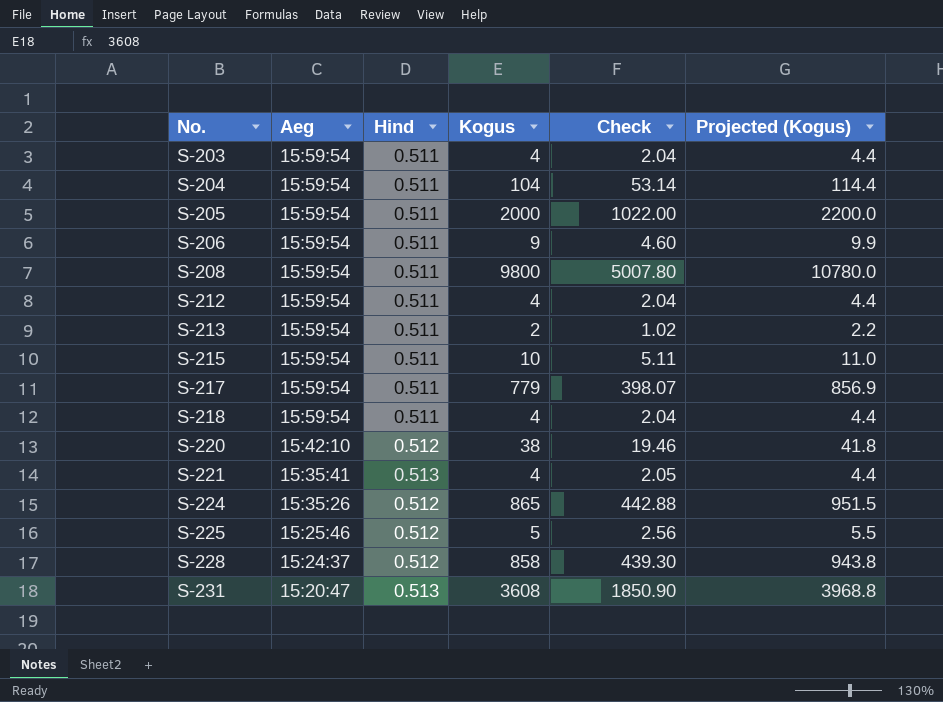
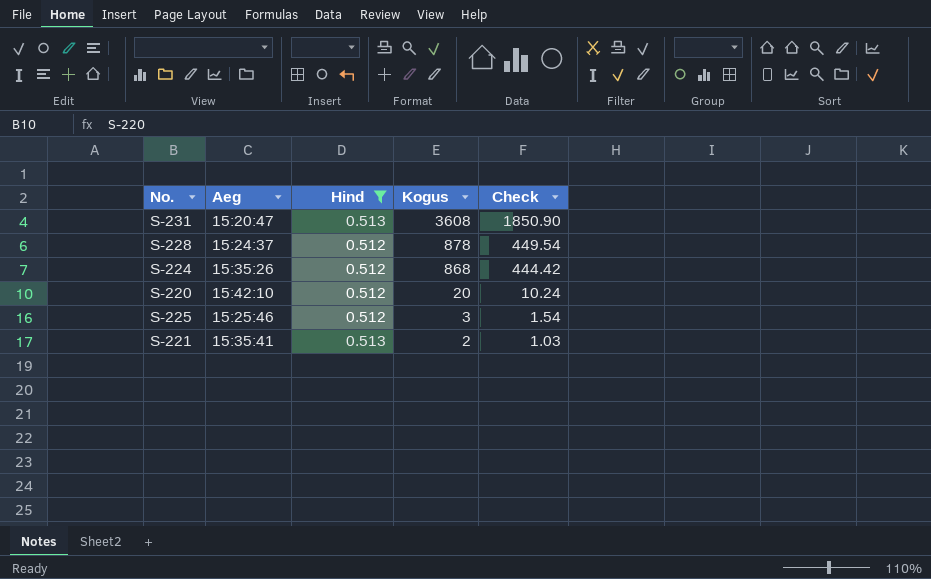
filter: none -> Hind != 0.511
row order: No. ascending -> Kogus descending
column Projected (Kogus) | formula: [Kogus] * 1.1 -> none
S-228 | Kogus: 858 -> 878
S-228 | Check: 439.30 -> 449.54
S-224 | Kogus: 865 -> 868
S-224 | Check: 442.88 -> 444.42
S-220 | Kogus: 38 -> 20
S-220 | Check: 19.46 -> 10.24
S-225 | Kogus: 5 -> 3
S-225 | Check: 2.56 -> 1.54
S-221 | Kogus: 4 -> 2
S-221 | Check: 2.05 -> 1.03

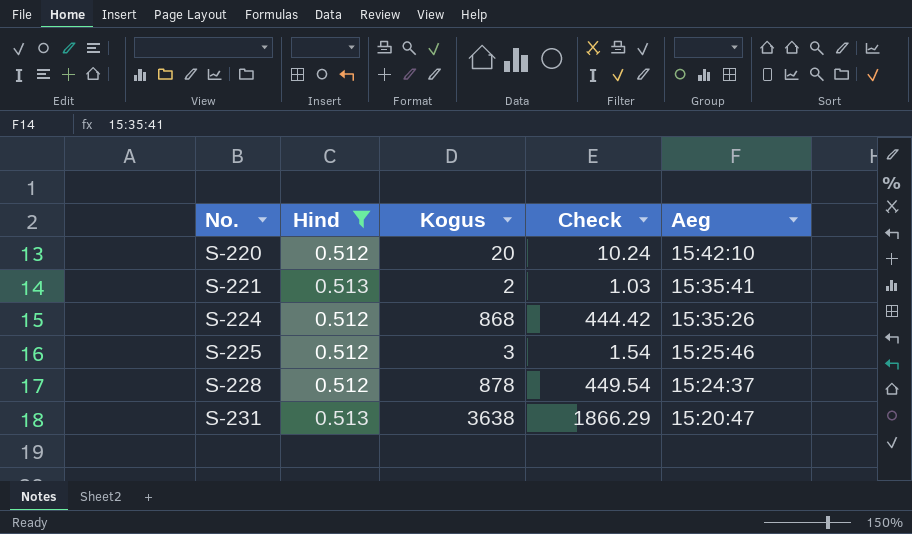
row order: Kogus descending -> No. ascending
column Aeg | position: 2 -> 5
S-231 | Kogus: 3608 -> 3638
S-231 | Check: 1850.90 -> 1866.29

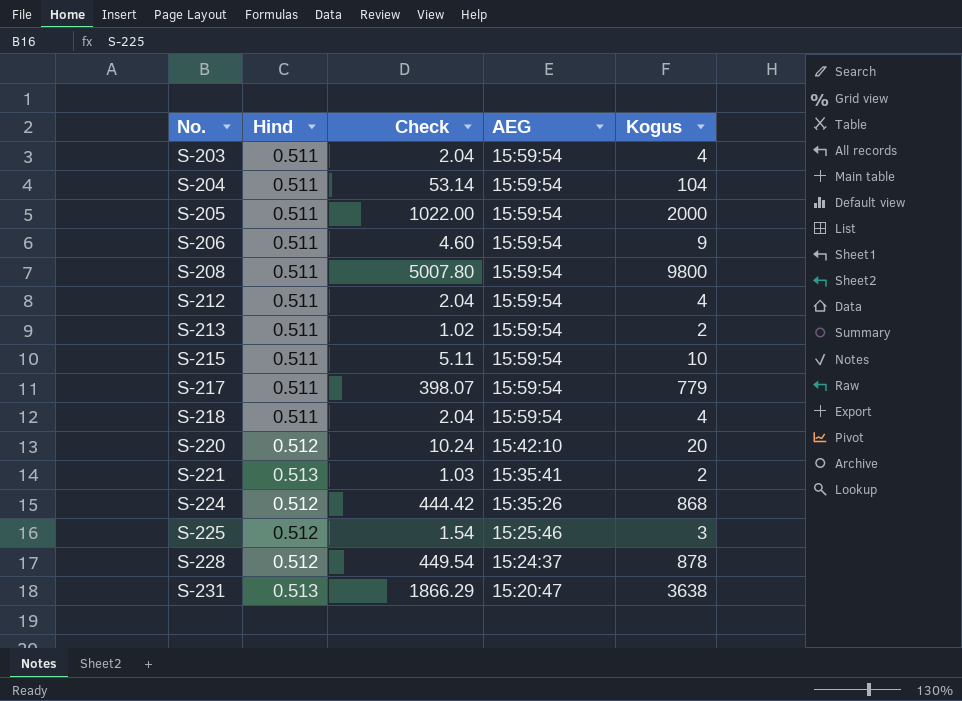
filter: Hind != 0.511 -> none
column name: Aeg -> AEG
column Kogus | position: 3 -> 5

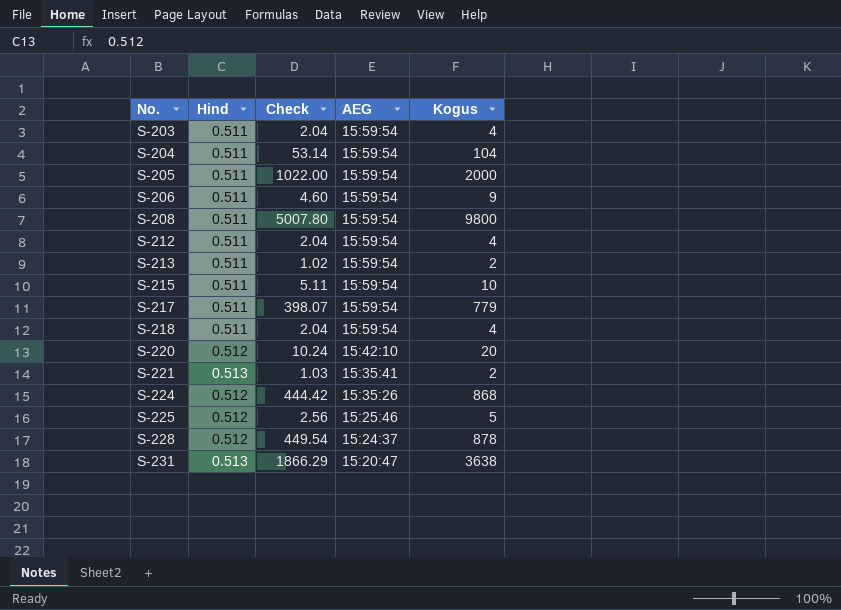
S-225 | Check: 1.54 -> 2.56
S-225 | Kogus: 3 -> 5

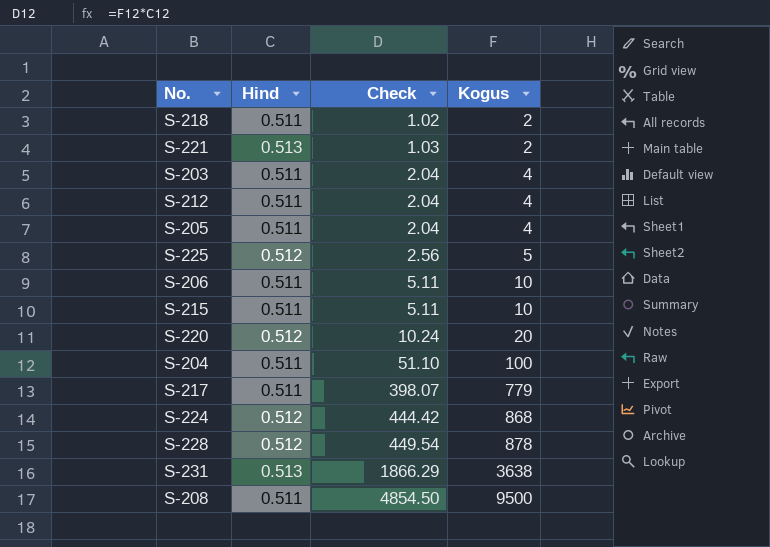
row order: No. ascending -> Check ascending
column AEG | position: 4 -> none
row S-213: 0.511 | 1.02 | 15:59:54 | 2 -> none
S-218 | Check: 2.04 -> 1.02
S-218 | Kogus: 4 -> 2
S-205 | Check: 1022.00 -> 2.04
S-205 | Kogus: 2000 -> 4
S-206 | Check: 4.60 -> 5.11
S-206 | Kogus: 9 -> 10
S-204 | Check: 53.14 -> 51.10
S-204 | Kogus: 104 -> 100
S-208 | Check: 5007.80 -> 4854.50
S-208 | Kogus: 9800 -> 9500

